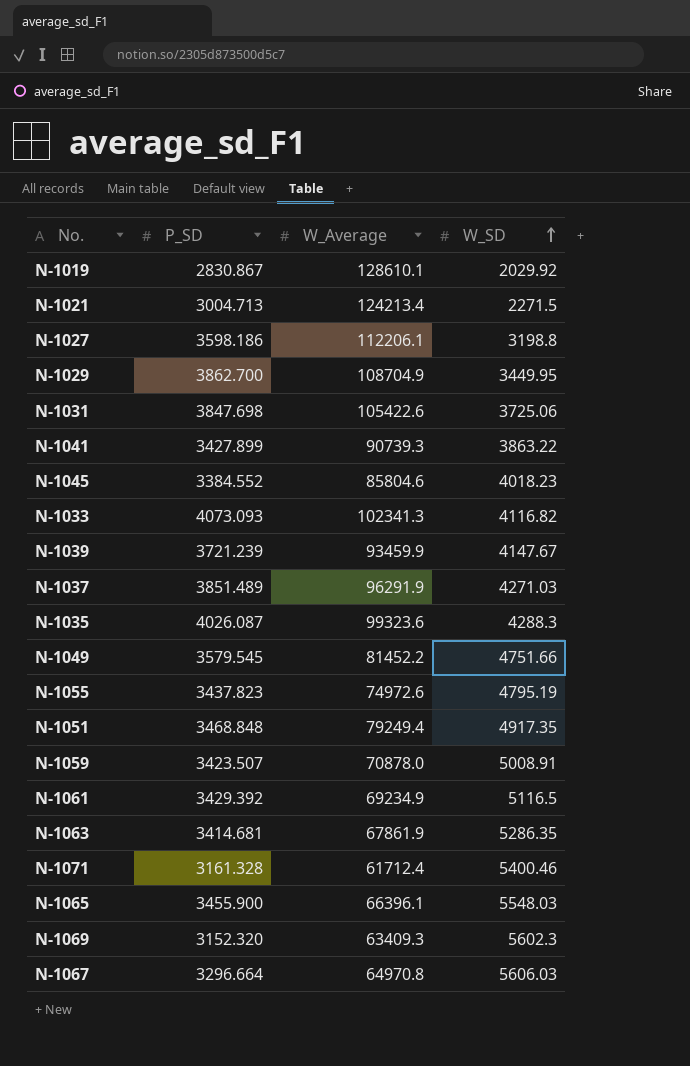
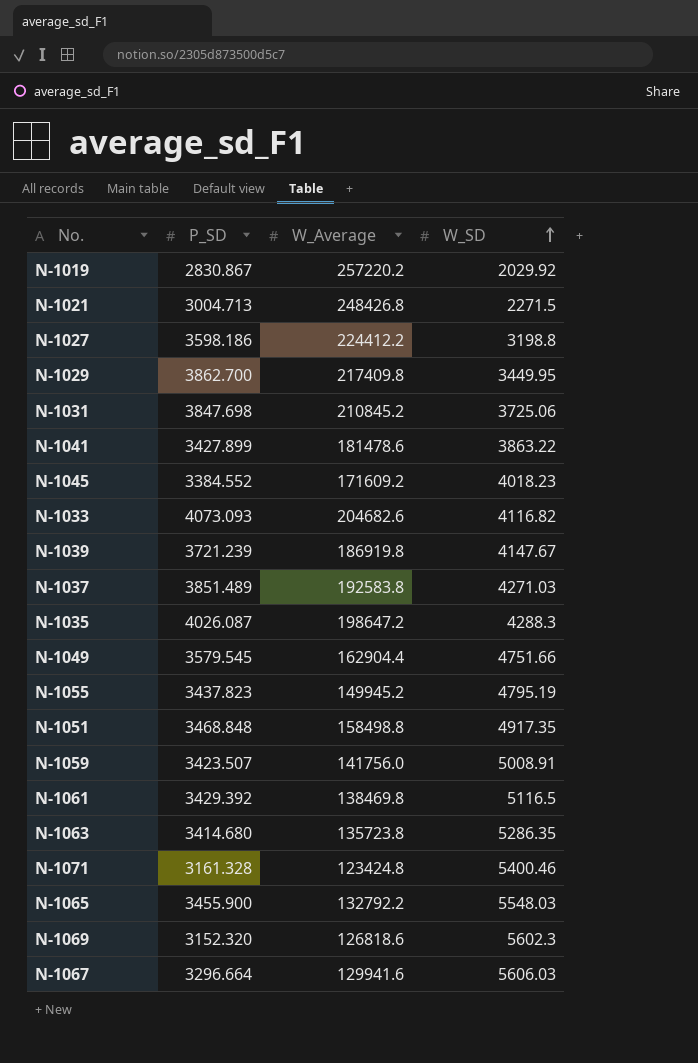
N-1019 | W_Average: 128610.1 -> 257220.2
N-1021 | W_Average: 124213.4 -> 248426.8
N-1027 | W_Average: 112206.1 -> 224412.2
N-1029 | W_Average: 108704.9 -> 217409.8
N-1031 | W_Average: 105422.6 -> 210845.2
N-1041 | W_Average: 90739.3 -> 181478.6
N-1045 | W_Average: 85804.6 -> 171609.2
N-1033 | W_Average: 102341.3 -> 204682.6
N-1039 | W_Average: 93459.9 -> 186919.8
N-1037 | W_Average: 96291.9 -> 192583.8
N-1035 | W_Average: 99323.6 -> 198647.2
N-1049 | W_Average: 81452.2 -> 162904.4
N-1055 | W_Average: 74972.6 -> 149945.2
N-1051 | W_Average: 79249.4 -> 158498.8
N-1059 | W_Average: 70878.0 -> 141756.0
N-1061 | W_Average: 69234.9 -> 138469.8
N-1063 | P_SD: 3414.681 -> 3414.680
N-1063 | W_Average: 67861.9 -> 135723.8
N-1071 | W_Average: 61712.4 -> 123424.8
N-1065 | W_Average: 66396.1 -> 132792.2
N-1069 | W_Average: 63409.3 -> 126818.6
N-1067 | W_Average: 64970.8 -> 129941.6

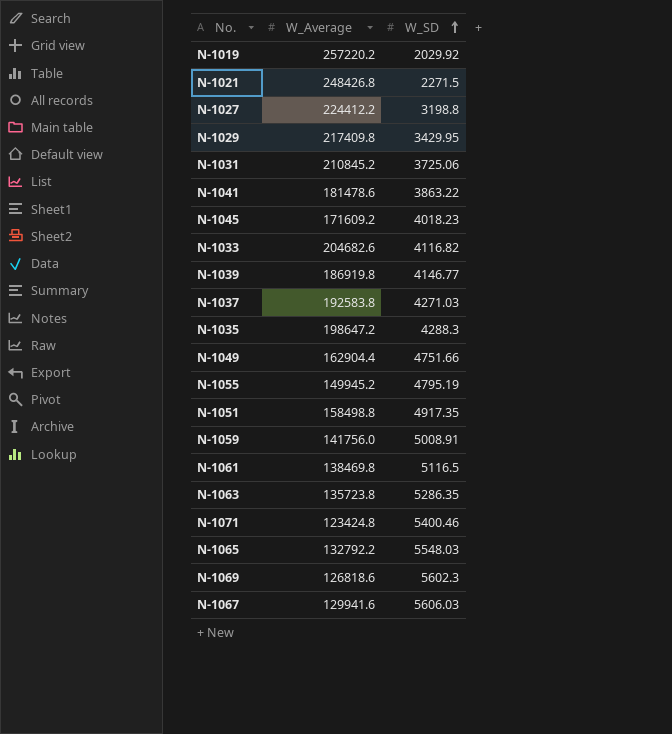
column P_SD | position: 2 -> none
N-1029 | W_SD: 3449.95 -> 3429.95
N-1039 | W_SD: 4147.67 -> 4146.77

